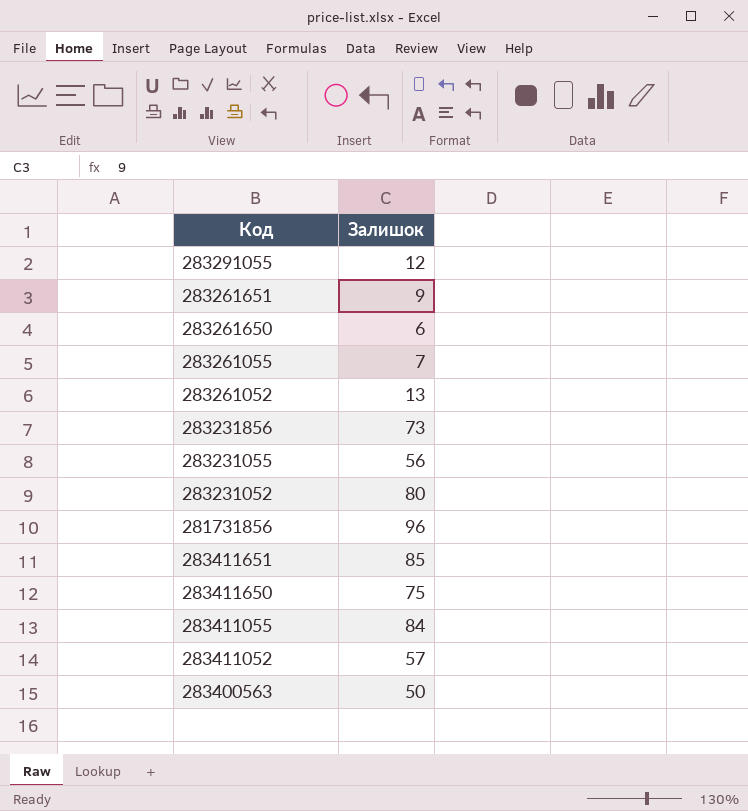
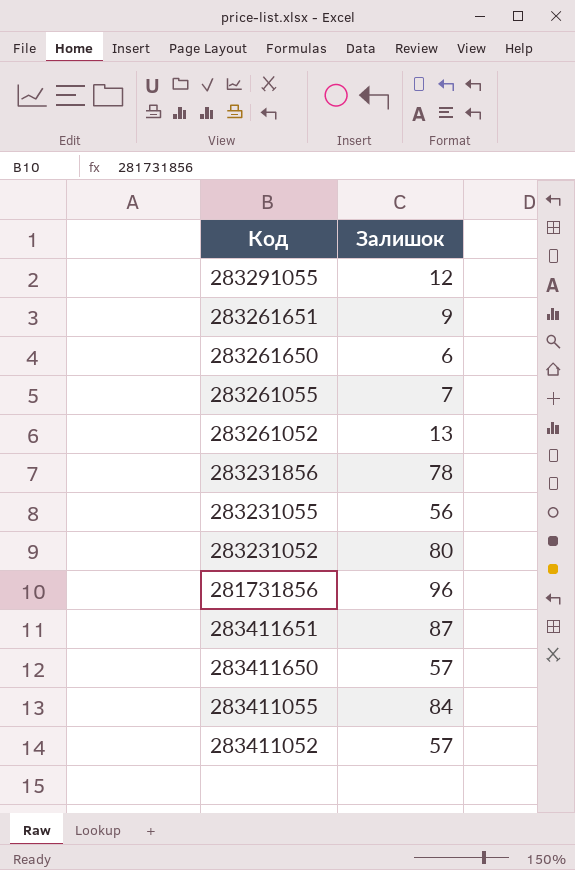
row 283400563: 50 -> none
283231856 | Залишок: 73 -> 78
283411651 | Залишок: 85 -> 87
283411650 | Залишок: 75 -> 57

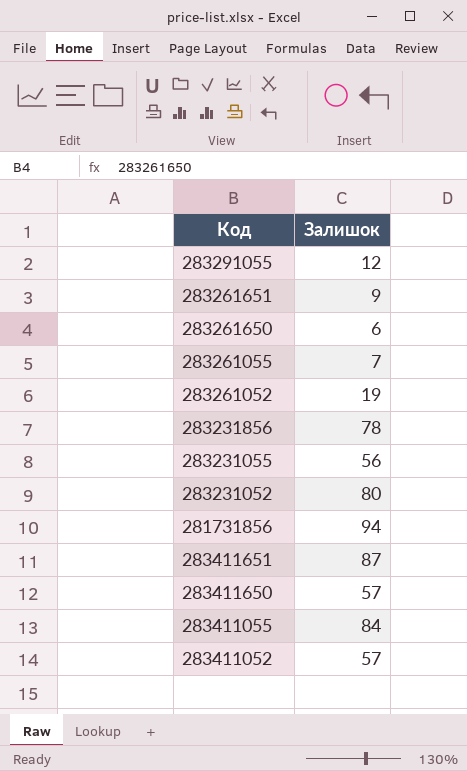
283261052 | Залишок: 13 -> 19
281731856 | Залишок: 96 -> 94

